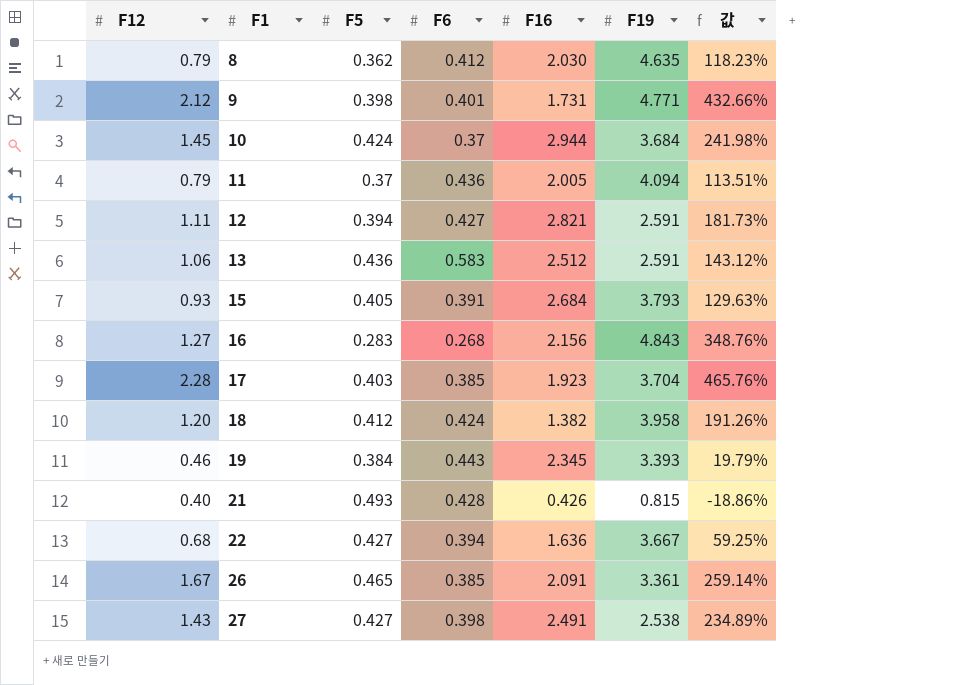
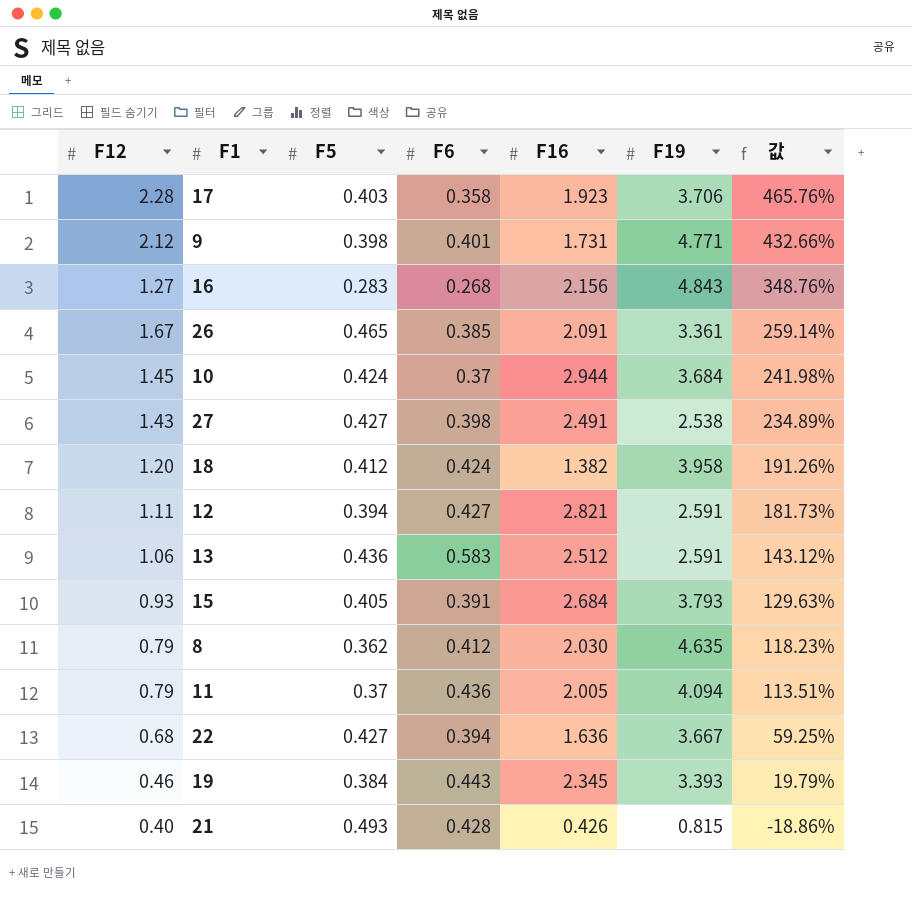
row order: F1 ascending -> 값 descending
17 | F6: 0.385 -> 0.358
17 | F19: 3.704 -> 3.706

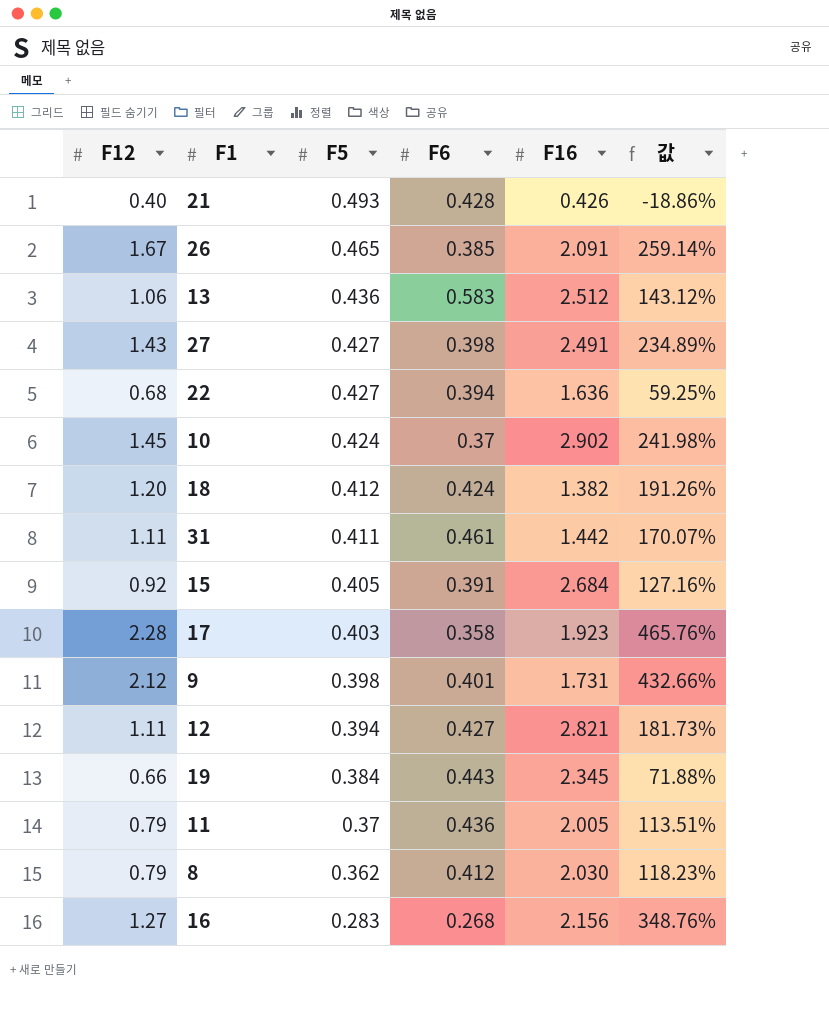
row order: 값 descending -> F5 descending
column F19 | position: 6 -> none
10 | F16: 2.944 -> 2.902
row 31: none -> 1.11 | 0.411 | 0.461 | 1.442 | 170.07%
15 | F12: 0.93 -> 0.92
15 | 값: 129.63% -> 127.16%
19 | F12: 0.46 -> 0.66
19 | 값: 19.79% -> 71.88%

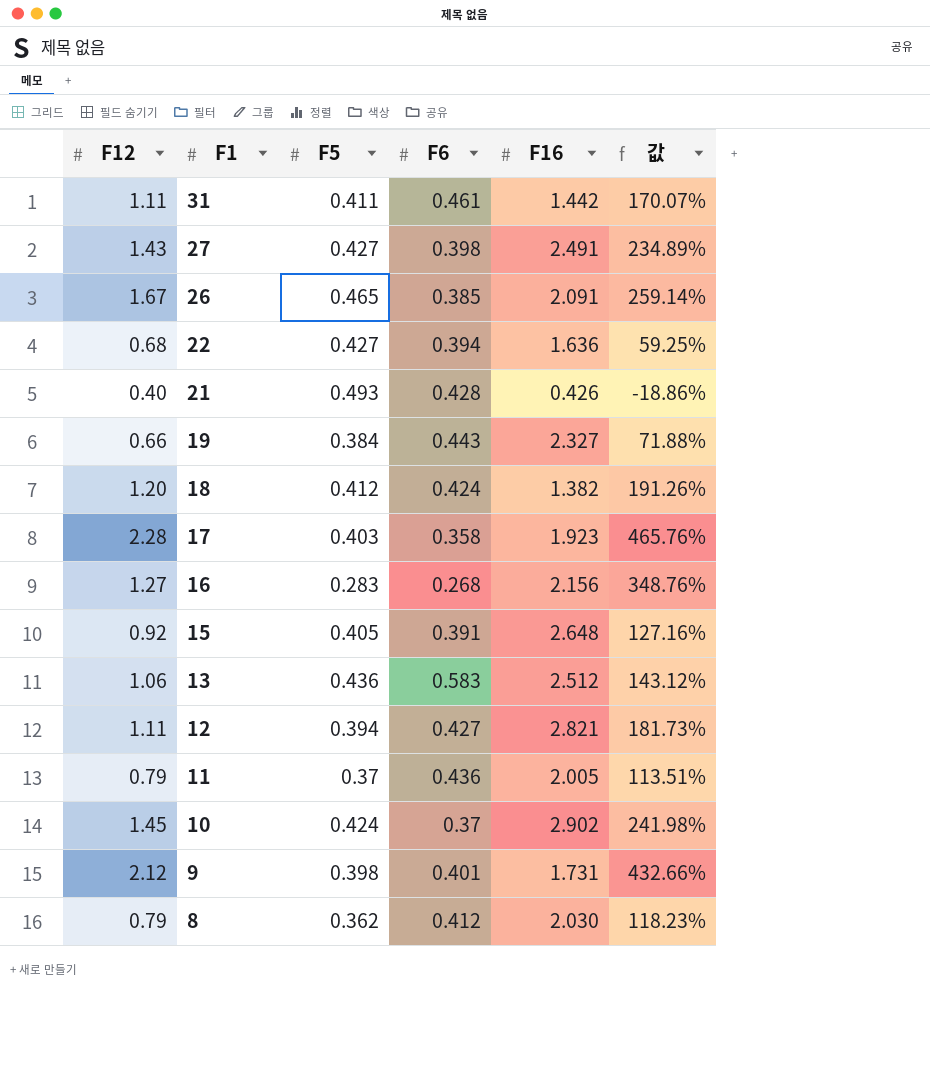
row order: F5 descending -> F1 descending
19 | F16: 2.345 -> 2.327
15 | F16: 2.684 -> 2.648

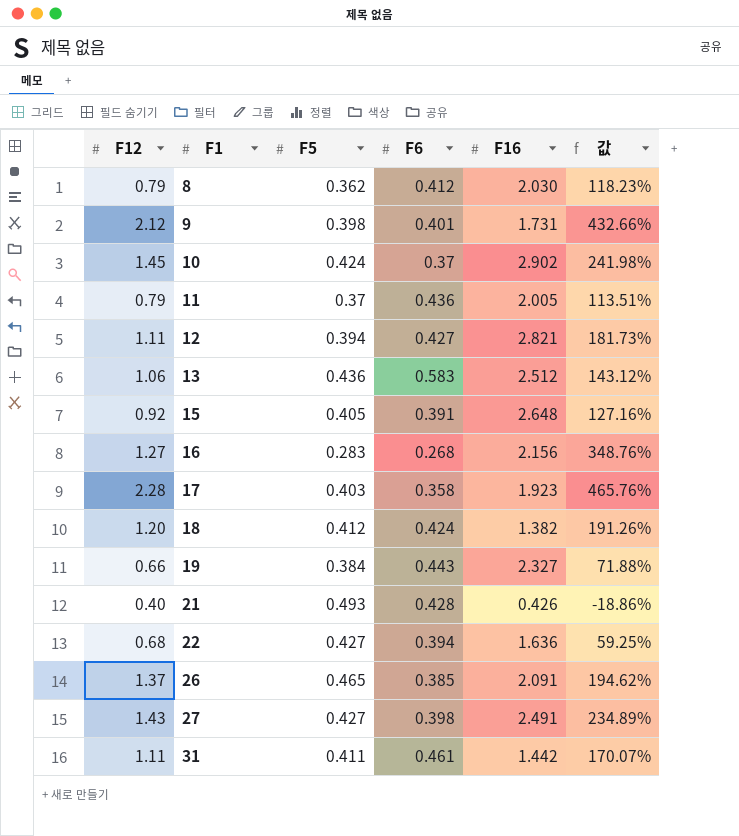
row order: F1 descending -> F1 ascending
26 | F12: 1.67 -> 1.37
26 | 값: 259.14% -> 194.62%

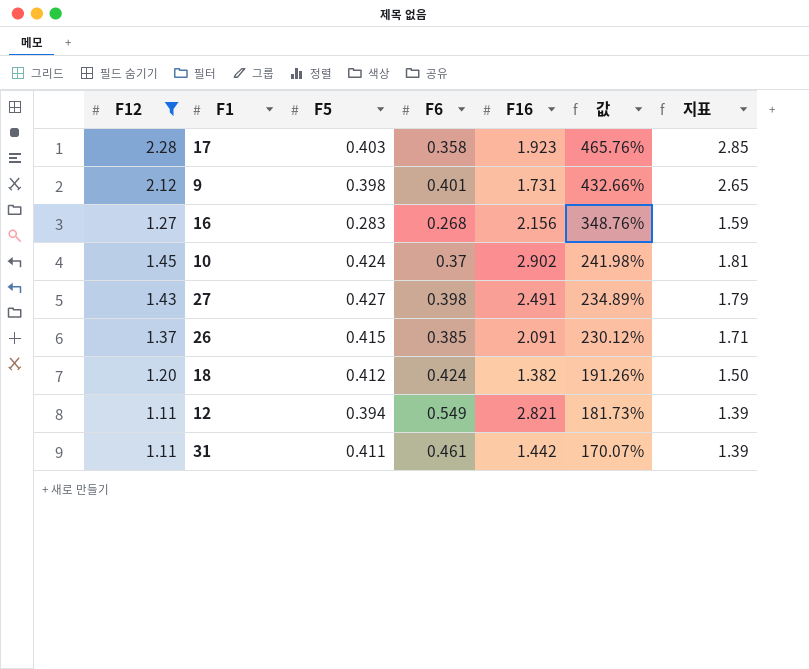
filter: none -> F12 >= 1.11
row order: F1 ascending -> 값 descending
column 지표 | formula: none -> [F12] * 1.25
26 | F5: 0.465 -> 0.415
26 | 값: 194.62% -> 230.12%
12 | F6: 0.427 -> 0.549

